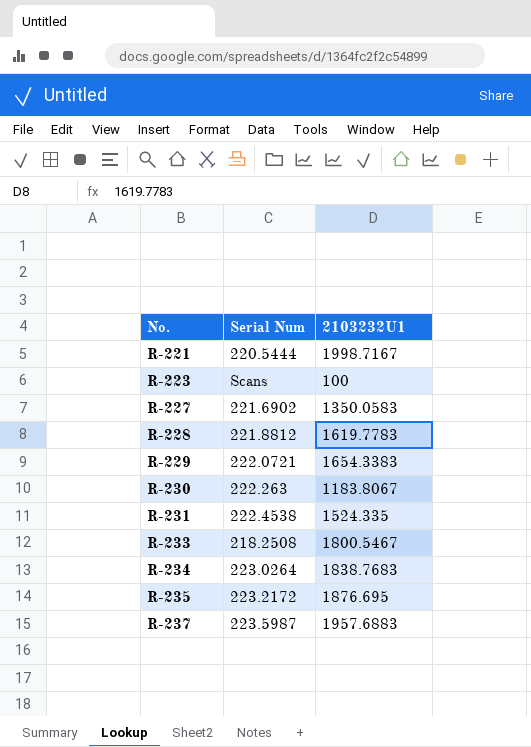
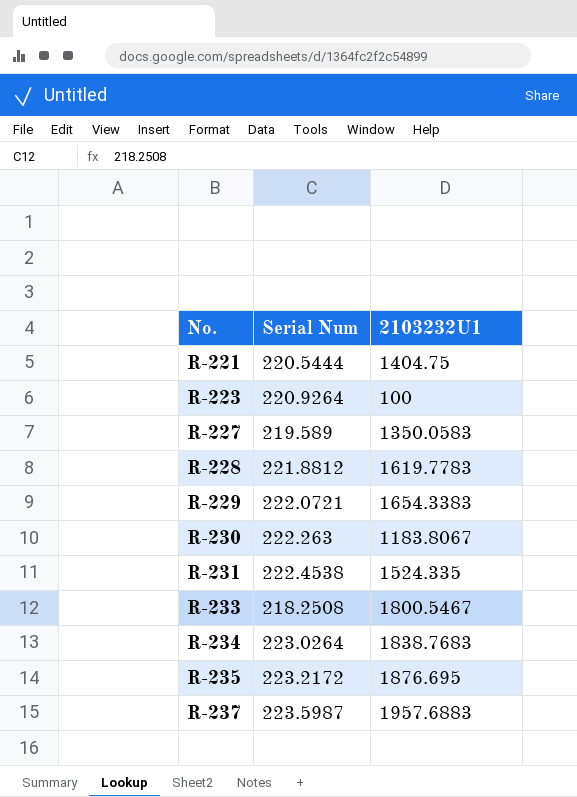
R-221 | 2103232U1: 1998.7167 -> 1404.75
R-223 | Serial Num: Scans -> 220.9264
R-227 | Serial Num: 221.6902 -> 219.589

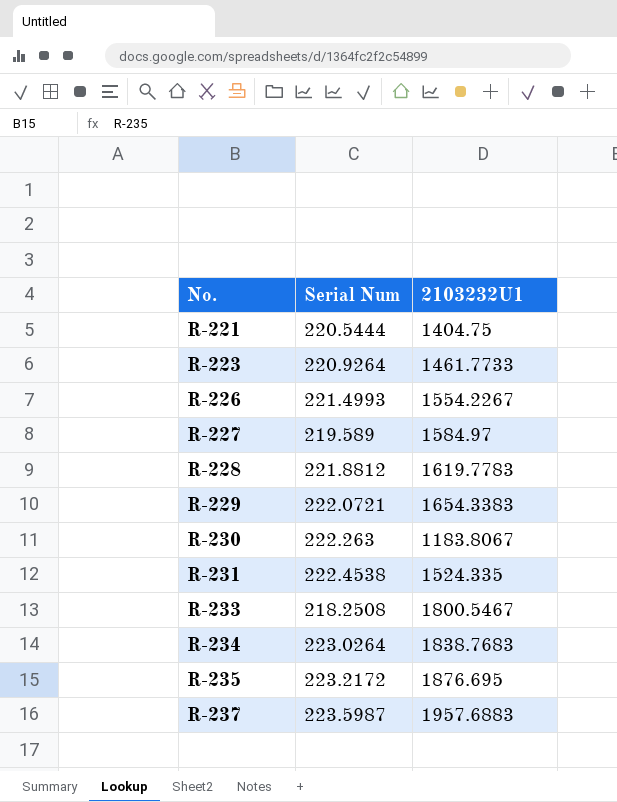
R-223 | 2103232U1: 100 -> 1461.7733
row R-226: none -> 221.4993 | 1554.2267
R-227 | 2103232U1: 1350.0583 -> 1584.97

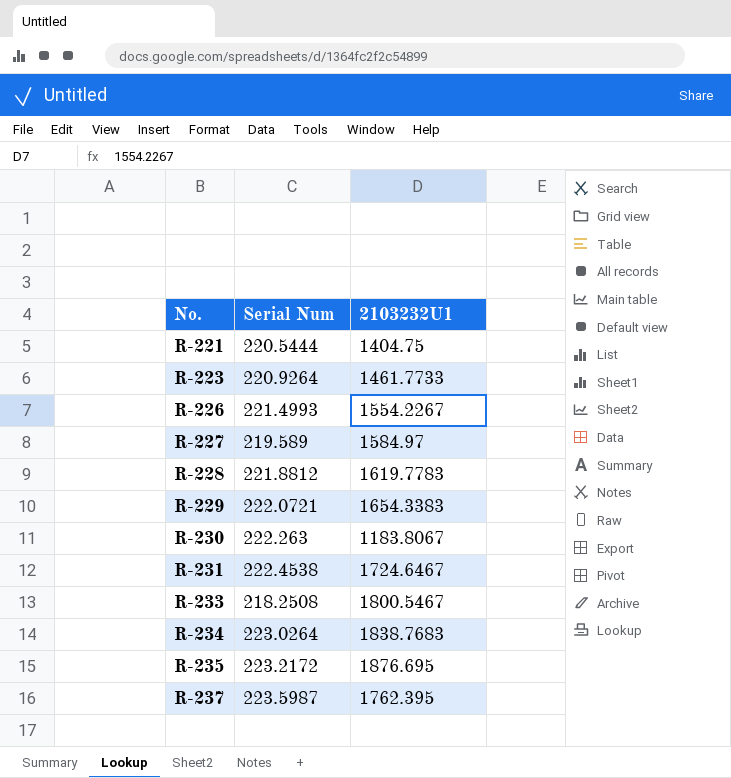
R-231 | 2103232U1: 1524.335 -> 1724.6467
R-237 | 2103232U1: 1957.6883 -> 1762.395

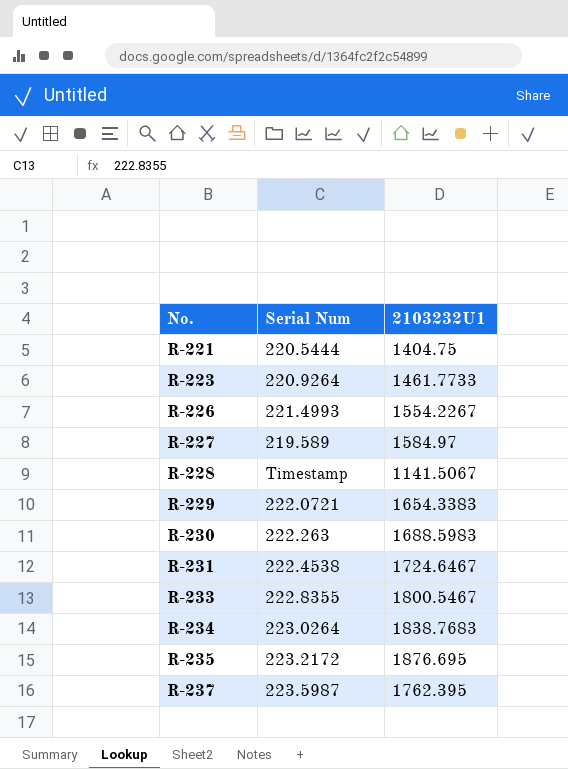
R-228 | Serial Num: 221.8812 -> Timestamp
R-228 | 2103232U1: 1619.7783 -> 1141.5067
R-230 | 2103232U1: 1183.8067 -> 1688.5983
R-233 | Serial Num: 218.2508 -> 222.8355

